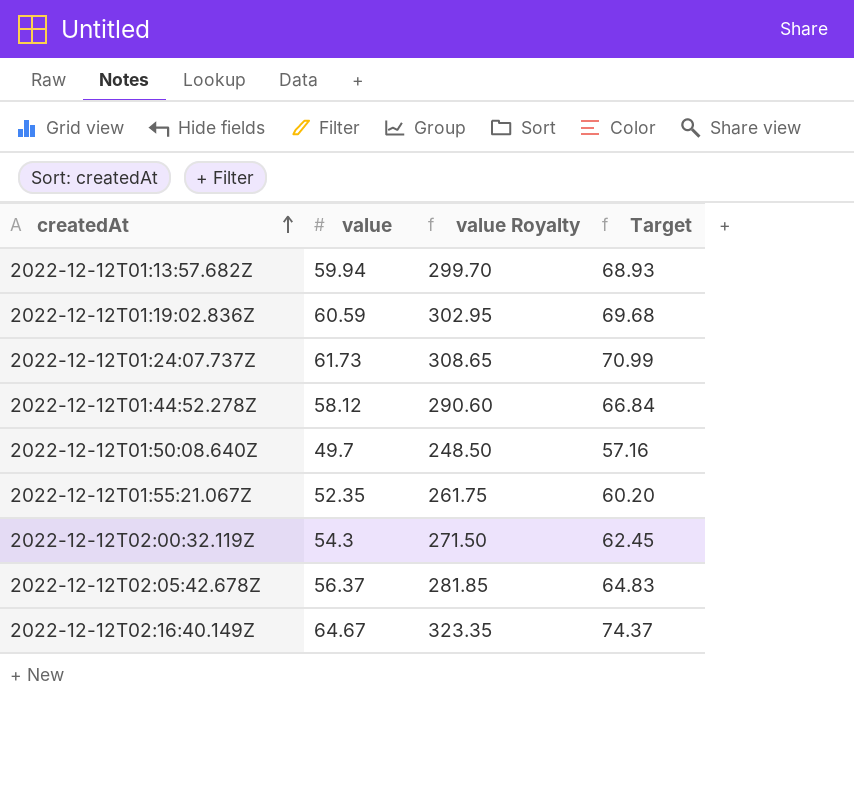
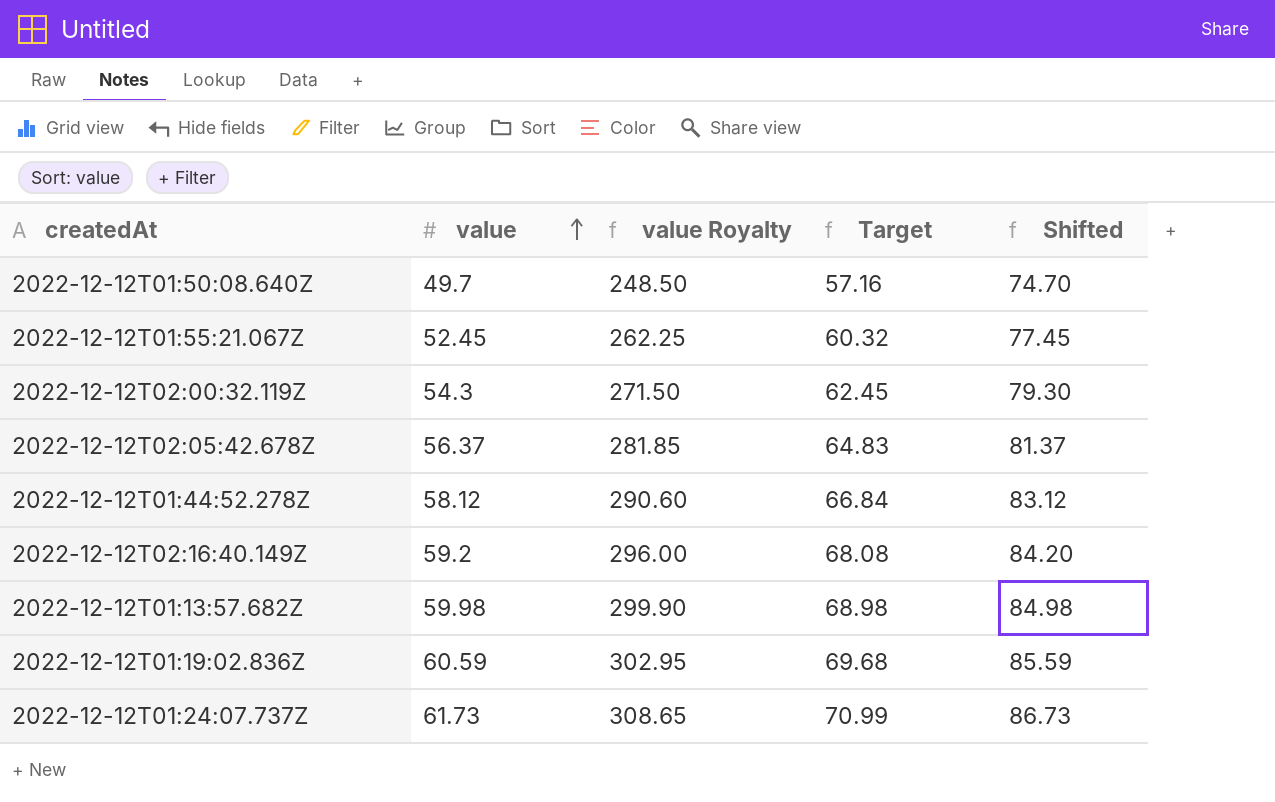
row order: createdAt ascending -> value ascending
column Shifted | formula: none -> [value] + 25
2022-12-12T01:55:21.067Z | value: 52.35 -> 52.45
2022-12-12T01:55:21.067Z | value Royalty: 261.75 -> 262.25
2022-12-12T01:55:21.067Z | Target: 60.20 -> 60.32
2022-12-12T02:16:40.149Z | value: 64.67 -> 59.2
2022-12-12T02:16:40.149Z | value Royalty: 323.35 -> 296.00
2022-12-12T02:16:40.149Z | Target: 74.37 -> 68.08
2022-12-12T01:13:57.682Z | value: 59.94 -> 59.98
2022-12-12T01:13:57.682Z | value Royalty: 299.70 -> 299.90
2022-12-12T01:13:57.682Z | Target: 68.93 -> 68.98

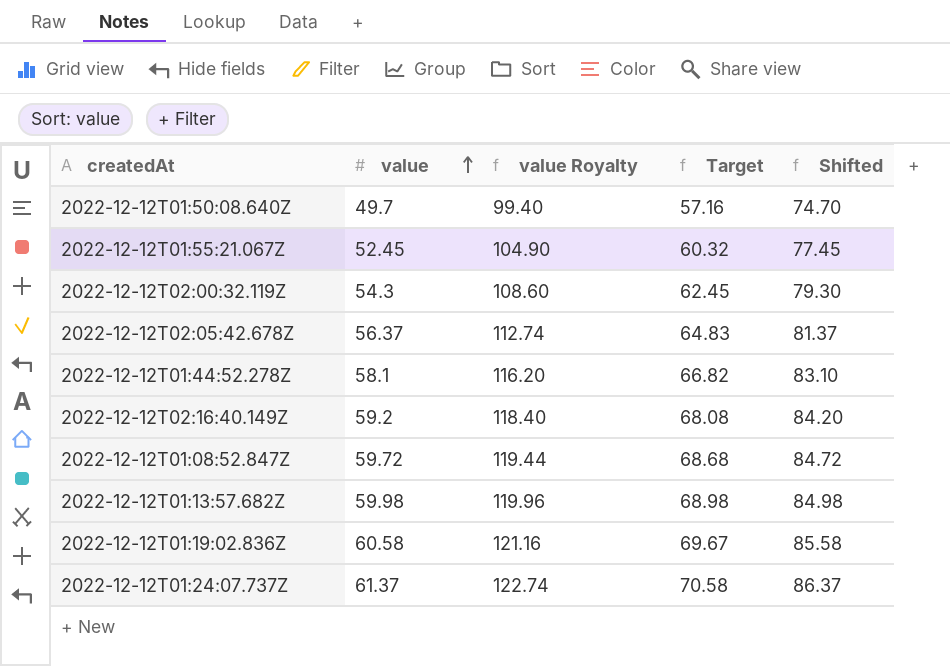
column value Royalty | formula: [value] * 5 -> [value] * 2
2022-12-12T01:44:52.278Z | value: 58.12 -> 58.1
2022-12-12T01:44:52.278Z | Target: 66.84 -> 66.82
2022-12-12T01:44:52.278Z | Shifted: 83.12 -> 83.10
row 2022-12-12T01:08:52.847Z: none -> 59.72 | 119.44 | 68.68 | 84.72
2022-12-12T01:19:02.836Z | value: 60.59 -> 60.58
2022-12-12T01:19:02.836Z | Target: 69.68 -> 69.67
2022-12-12T01:19:02.836Z | Shifted: 85.59 -> 85.58
2022-12-12T01:24:07.737Z | value: 61.73 -> 61.37
2022-12-12T01:24:07.737Z | Target: 70.99 -> 70.58
2022-12-12T01:24:07.737Z | Shifted: 86.73 -> 86.37

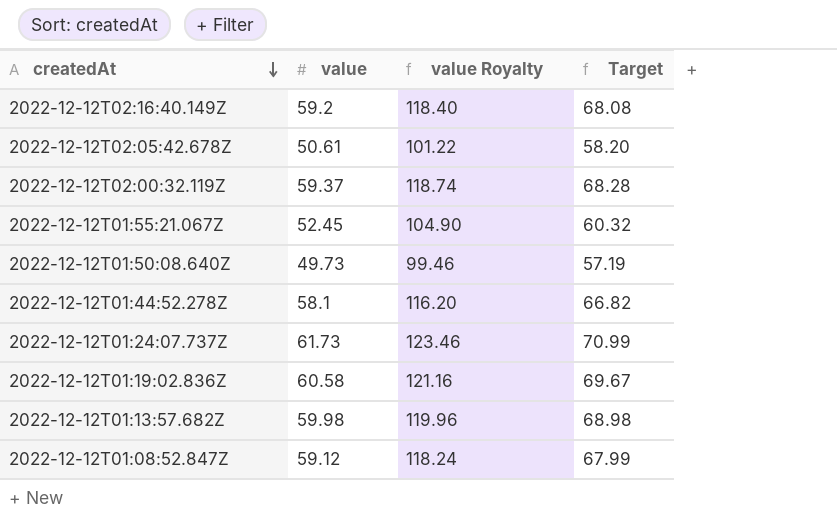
row order: value ascending -> createdAt descending
column Shifted | formula: [value] + 25 -> none
2022-12-12T02:05:42.678Z | value: 56.37 -> 50.61
2022-12-12T02:05:42.678Z | value Royalty: 112.74 -> 101.22
2022-12-12T02:05:42.678Z | Target: 64.83 -> 58.20
2022-12-12T02:00:32.119Z | value: 54.3 -> 59.37
2022-12-12T02:00:32.119Z | value Royalty: 108.60 -> 118.74
2022-12-12T02:00:32.119Z | Target: 62.45 -> 68.28
2022-12-12T01:50:08.640Z | value: 49.7 -> 49.73
2022-12-12T01:50:08.640Z | value Royalty: 99.40 -> 99.46
2022-12-12T01:50:08.640Z | Target: 57.16 -> 57.19
2022-12-12T01:24:07.737Z | value: 61.37 -> 61.73
2022-12-12T01:24:07.737Z | value Royalty: 122.74 -> 123.46
2022-12-12T01:24:07.737Z | Target: 70.58 -> 70.99
2022-12-12T01:08:52.847Z | value: 59.72 -> 59.12
2022-12-12T01:08:52.847Z | value Royalty: 119.44 -> 118.24
2022-12-12T01:08:52.847Z | Target: 68.68 -> 67.99

